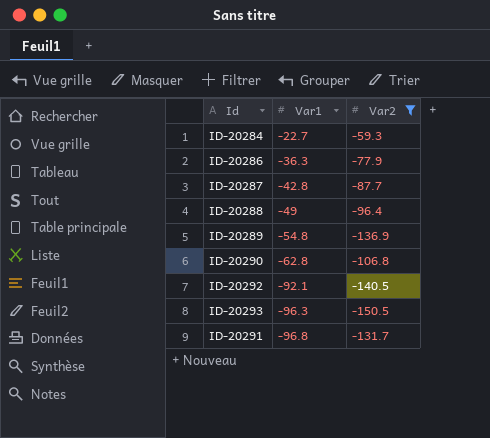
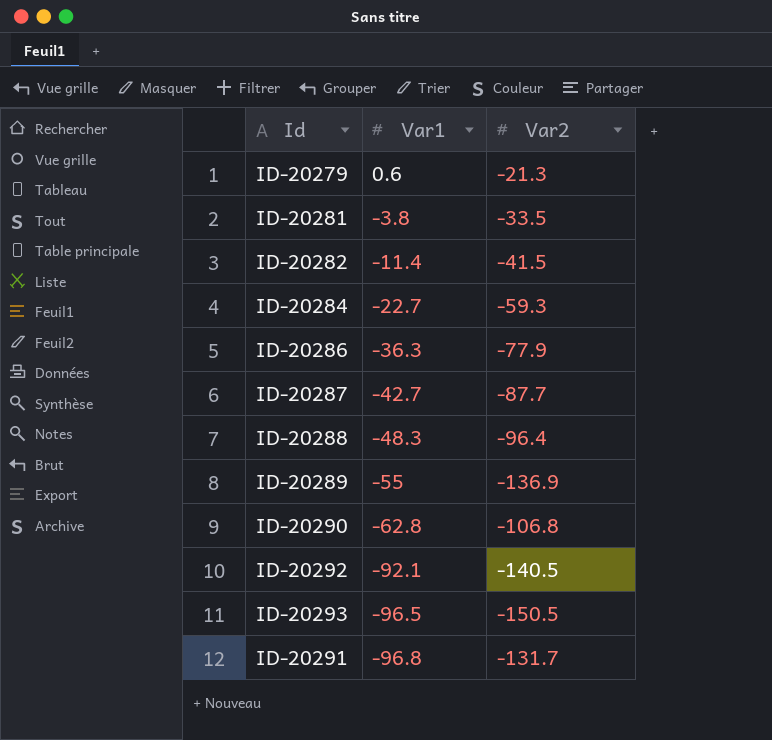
filter: Var2 <= -59.3 -> none
ID-20287 | Var1: -42.8 -> -42.7
ID-20288 | Var1: -49 -> -48.3
ID-20289 | Var1: -54.8 -> -55
ID-20293 | Var1: -96.3 -> -96.5

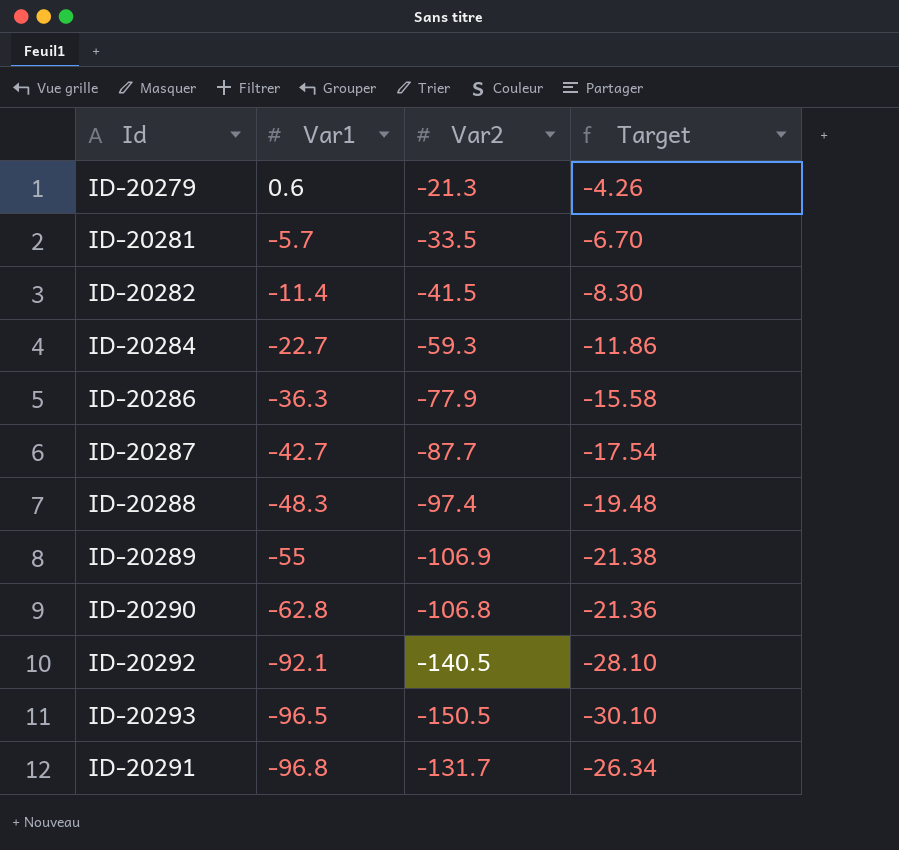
column Target | formula: none -> [Var2] * 0.2
ID-20281 | Var1: -3.8 -> -5.7
ID-20288 | Var2: -96.4 -> -97.4
ID-20289 | Var2: -136.9 -> -106.9

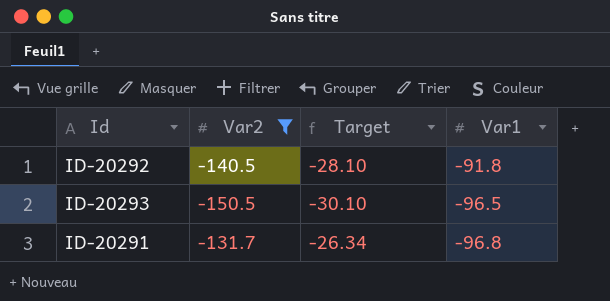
filter: none -> Var2 <= -131.7
column Var1 | position: 2 -> 4
ID-20292 | Var1: -92.1 -> -91.8

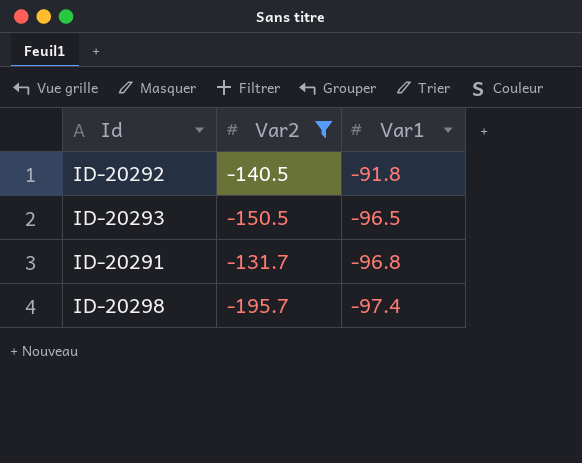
column Target | formula: [Var2] * 0.2 -> none
row ID-20298: none -> -195.7 | -97.4

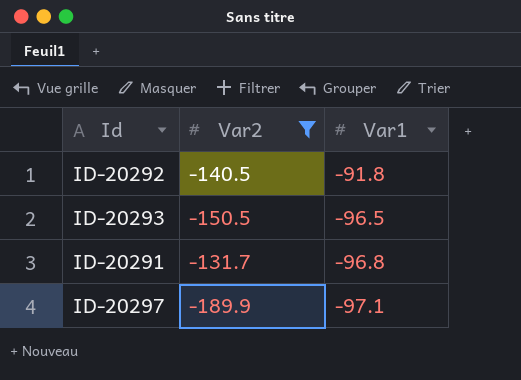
row ID-20298: -195.7 | -97.4 -> none
row ID-20297: none -> -189.9 | -97.1

